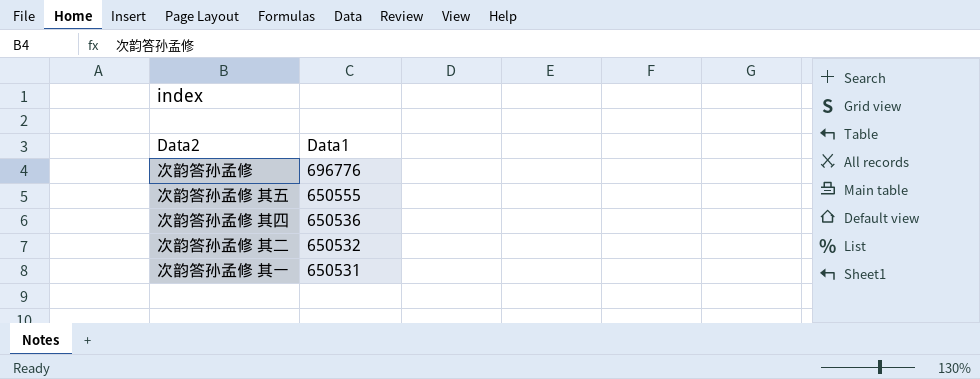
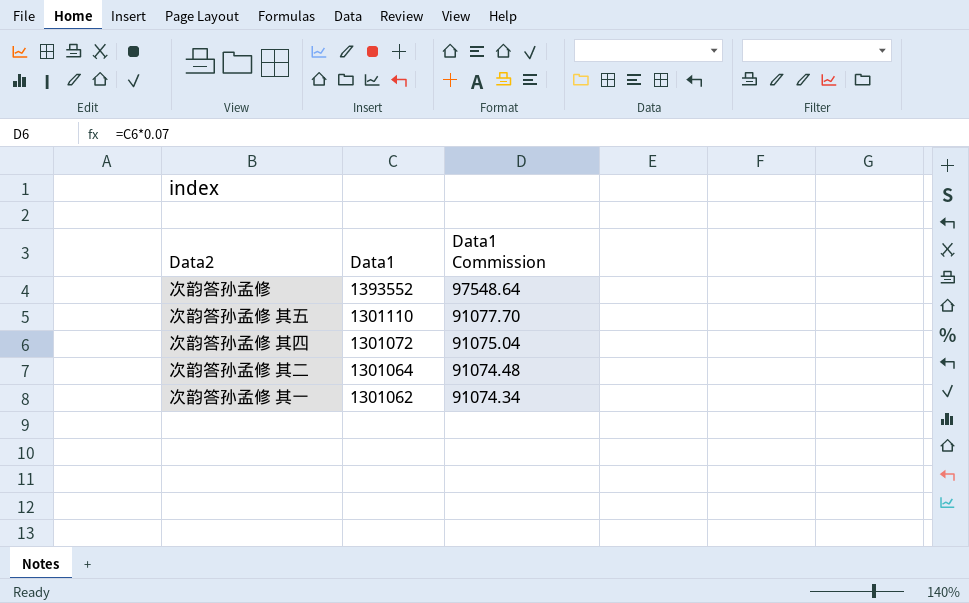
column Data1 Commission | formula: none -> [Data1] * 0.07
次韵答孙孟修 | Data1: 696776 -> 1393552
次韵答孙孟修 其五 | Data1: 650555 -> 1301110
次韵答孙孟修 其四 | Data1: 650536 -> 1301072
次韵答孙孟修 其二 | Data1: 650532 -> 1301064
次韵答孙孟修 其一 | Data1: 650531 -> 1301062

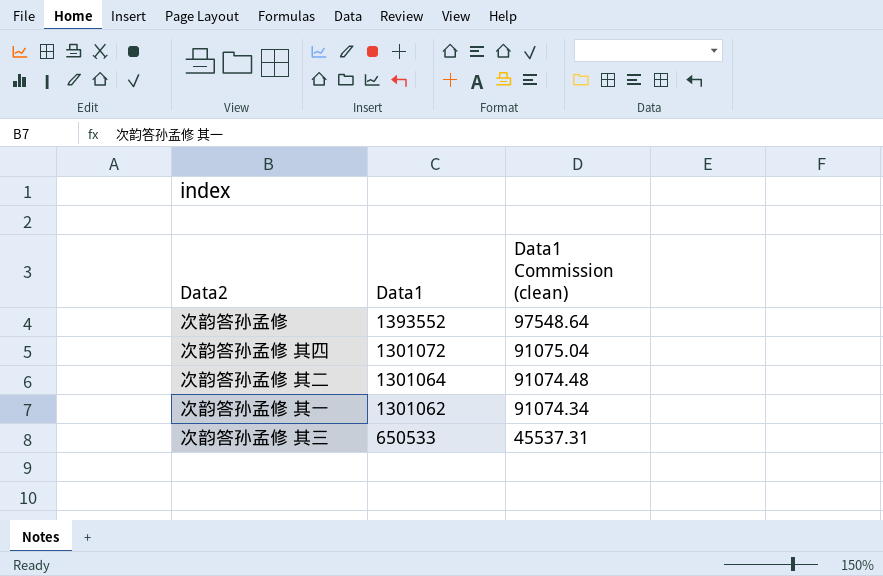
column name: Data1 Commission -> Data1 Commission (clean)
row 次韵答孙孟修 其五: 1301110 | 91077.70 -> none
row 次韵答孙孟修 其三: none -> 650533 | 45537.31

